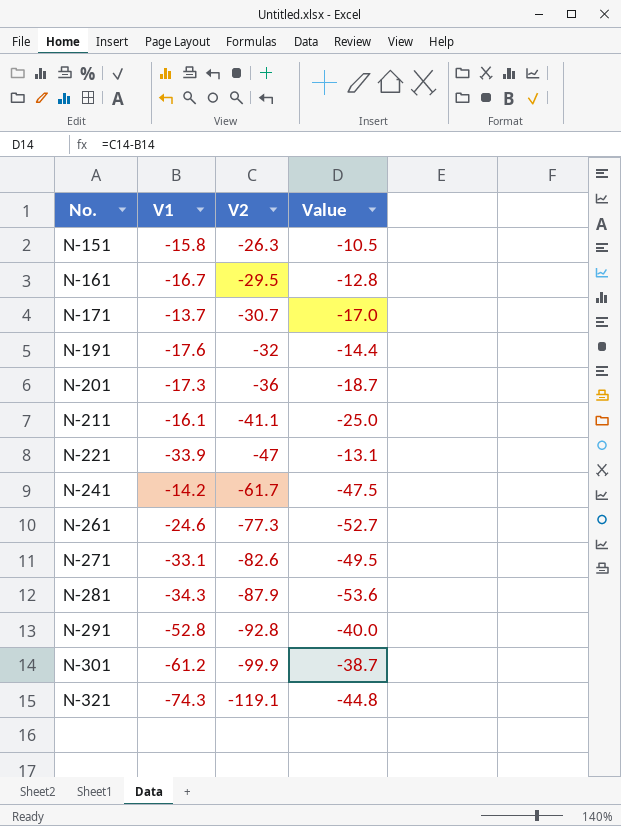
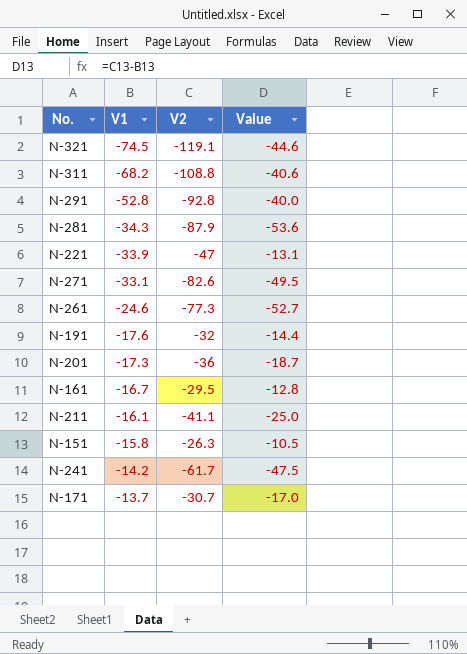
row order: No. ascending -> V1 ascending
row N-301: -61.2 | -99.9 | -38.7 -> none
N-321 | V1: -74.3 -> -74.5
N-321 | Value: -44.8 -> -44.6
row N-311: none -> -68.2 | -108.8 | -40.6

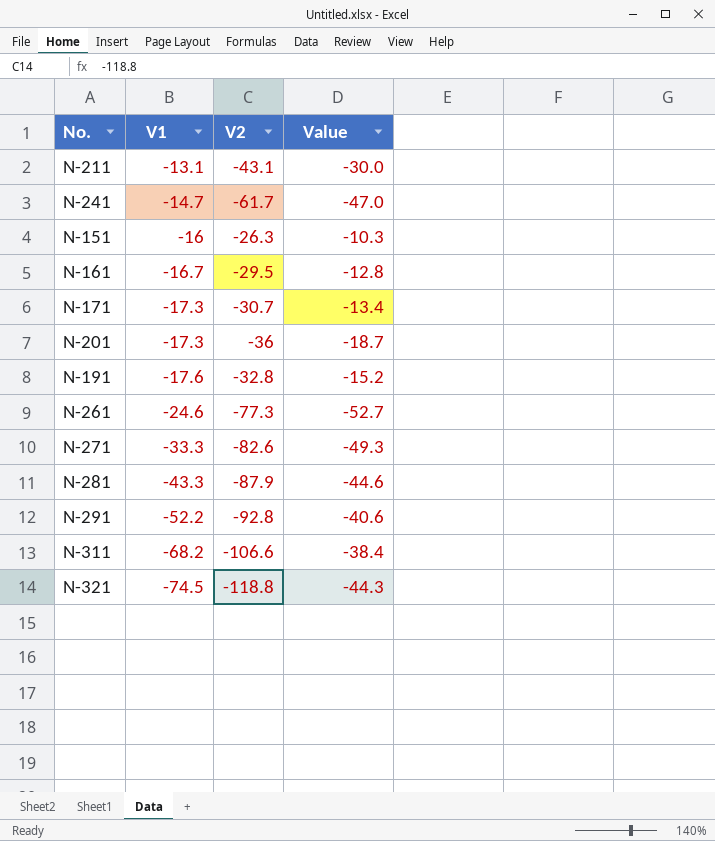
row order: V1 ascending -> V1 descending
row N-221: -33.9 | -47 | -13.1 -> none
N-211 | V1: -16.1 -> -13.1
N-211 | V2: -41.1 -> -43.1
N-211 | Value: -25.0 -> -30.0
N-241 | V1: -14.2 -> -14.7
N-241 | Value: -47.5 -> -47.0
N-151 | V1: -15.8 -> -16
N-151 | Value: -10.5 -> -10.3
N-171 | V1: -13.7 -> -17.3
N-171 | Value: -17.0 -> -13.4
N-191 | V2: -32 -> -32.8
N-191 | Value: -14.4 -> -15.2
N-271 | V1: -33.1 -> -33.3
N-271 | Value: -49.5 -> -49.3
N-281 | V1: -34.3 -> -43.3
N-281 | Value: -53.6 -> -44.6
N-291 | V1: -52.8 -> -52.2
N-291 | Value: -40.0 -> -40.6
N-311 | V2: -108.8 -> -106.6
N-311 | Value: -40.6 -> -38.4
N-321 | V2: -119.1 -> -118.8
N-321 | Value: -44.6 -> -44.3

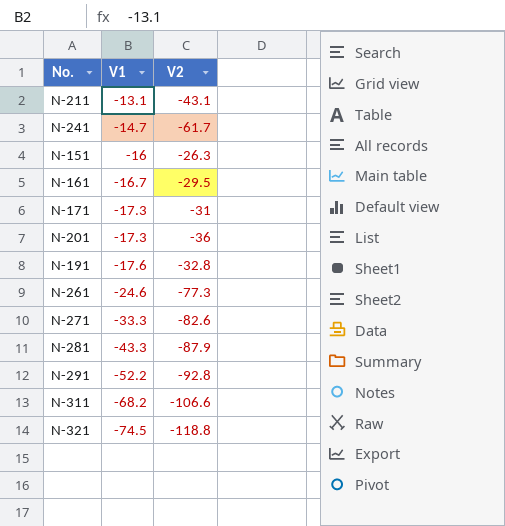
column Value | formula: [V2] - [V1] -> none
N-171 | V2: -30.7 -> -31

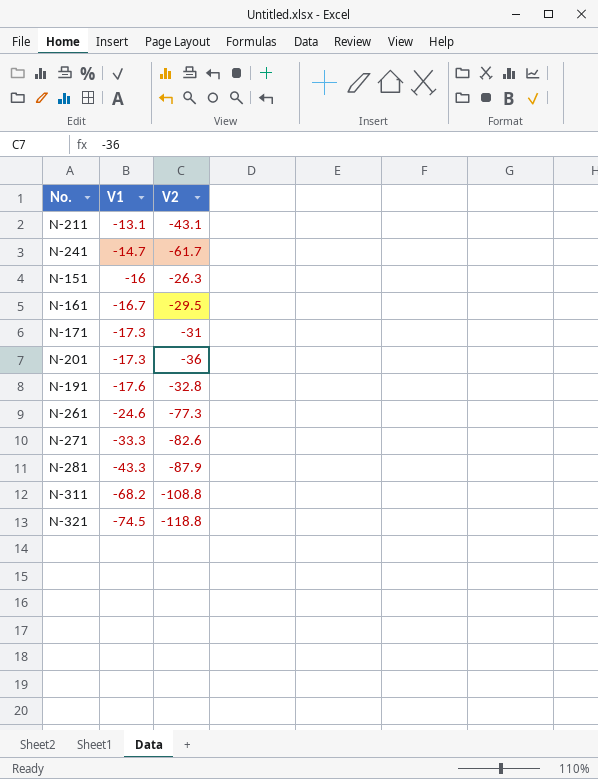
row N-291: -52.2 | -92.8 -> none
N-311 | V2: -106.6 -> -108.8

